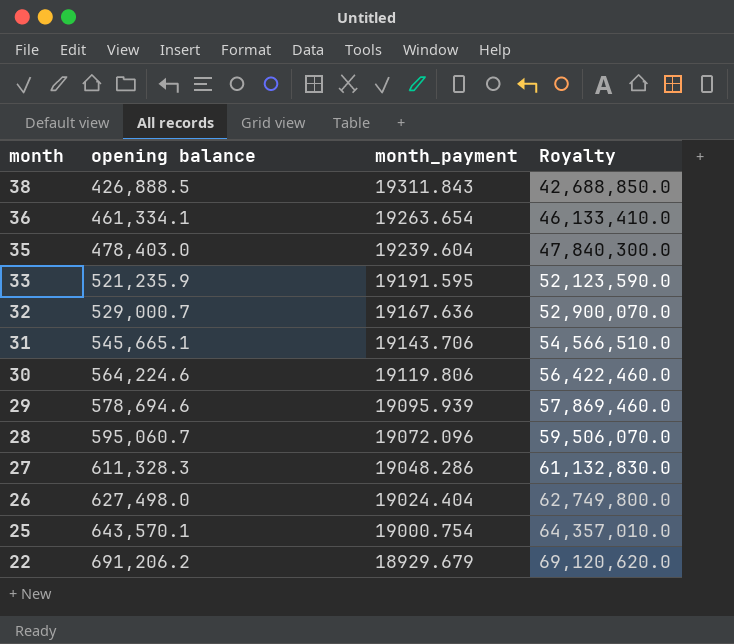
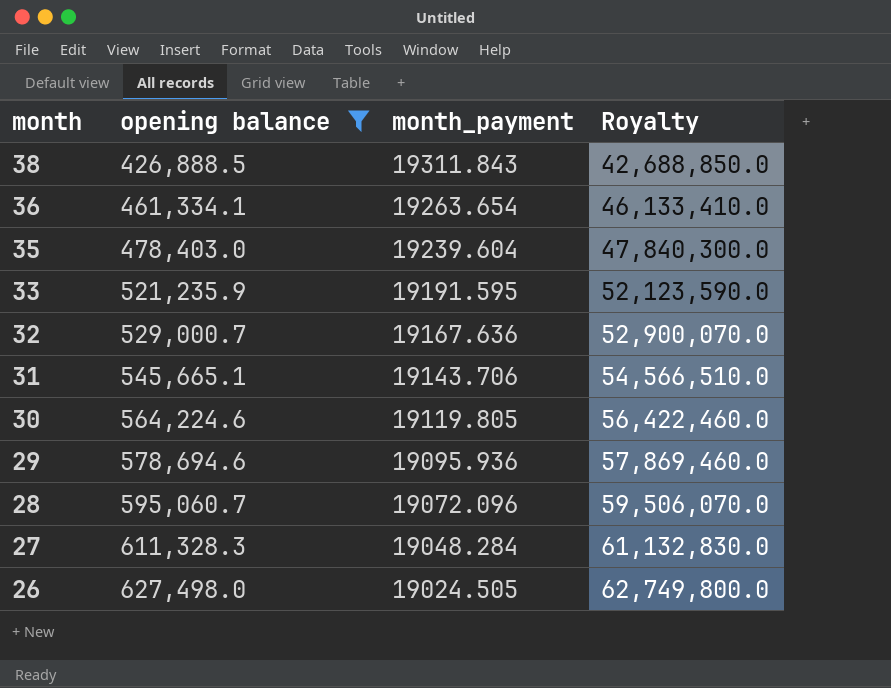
filter: none -> opening balance <= 627,498.0
30 | month_payment: 19119.806 -> 19119.805
29 | month_payment: 19095.939 -> 19095.936
27 | month_payment: 19048.286 -> 19048.284
26 | month_payment: 19024.404 -> 19024.505

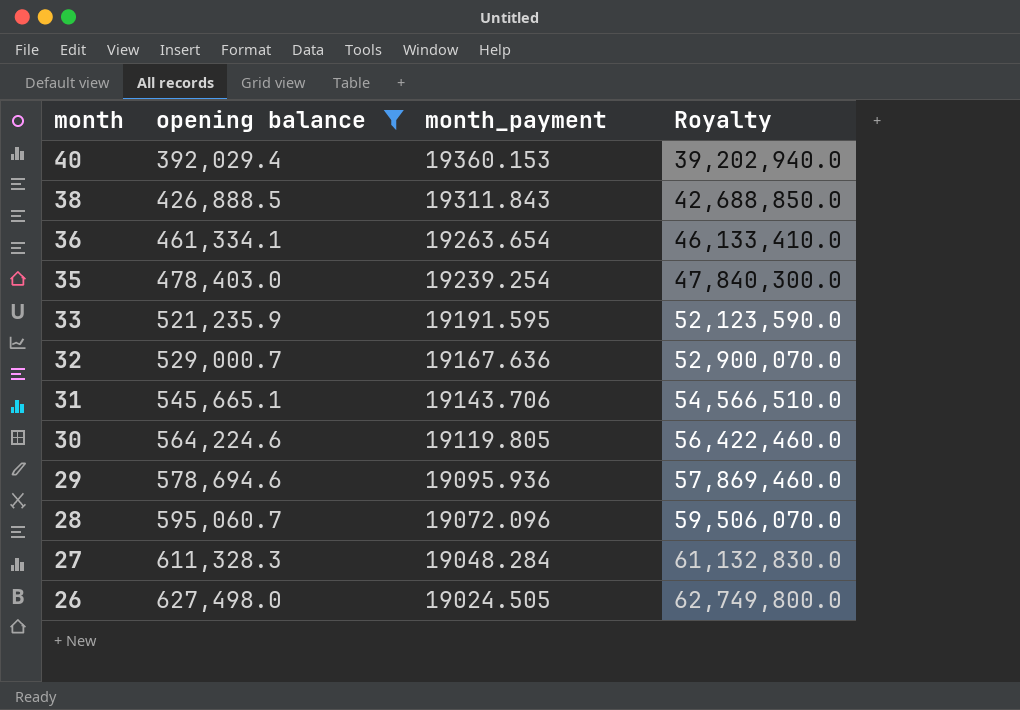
row 40: none -> 392,029.4 | 19360.153 | 39,202,940.0
35 | month_payment: 19239.604 -> 19239.254

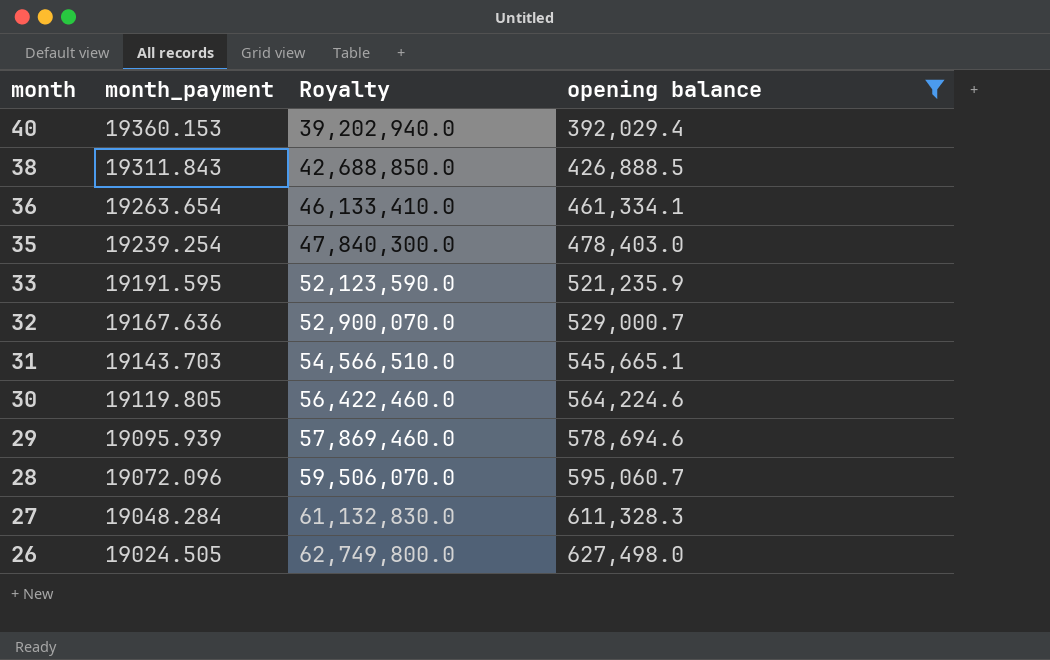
column opening balance | position: 2 -> 4
31 | month_payment: 19143.706 -> 19143.703
29 | month_payment: 19095.936 -> 19095.939

